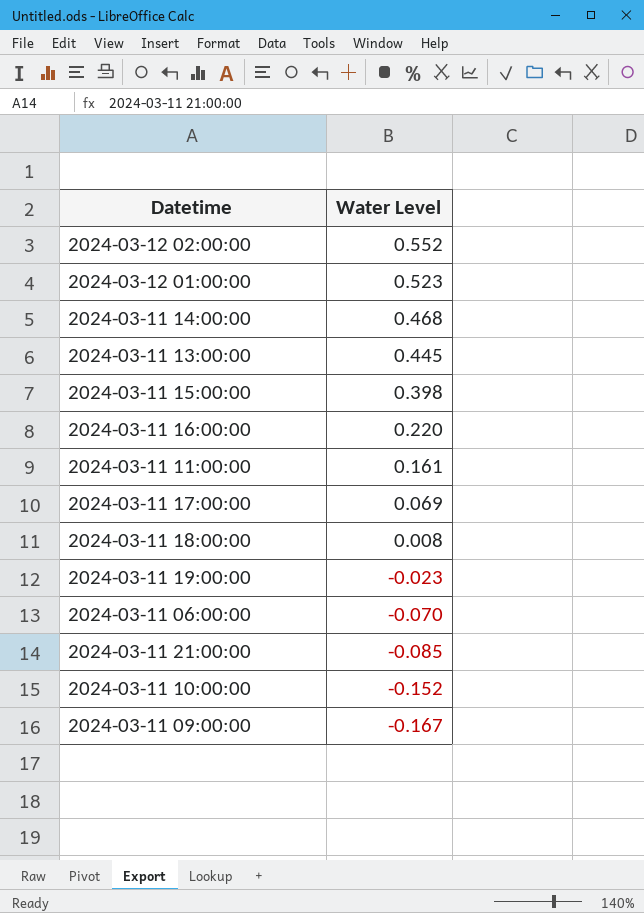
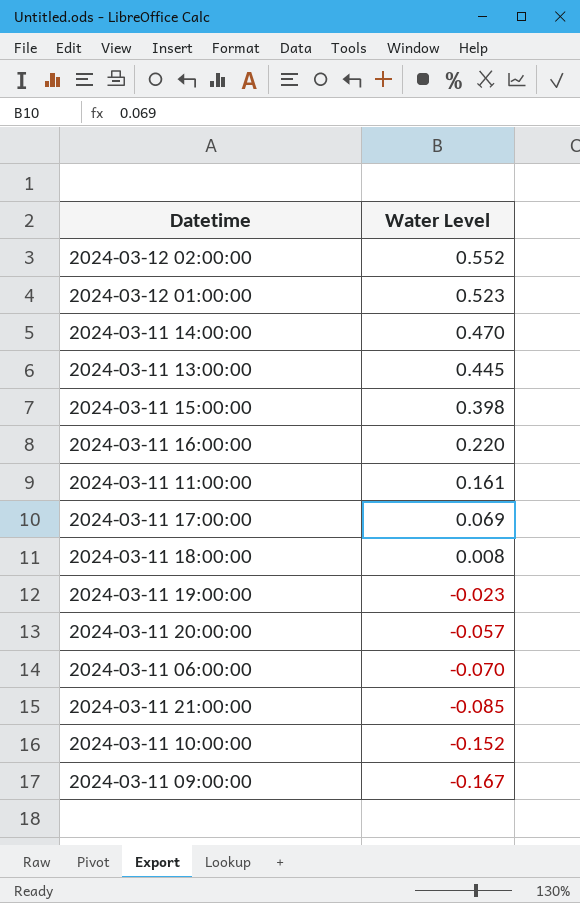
2024-03-11 14:00:00 | Water Level: 0.468 -> 0.470
row 2024-03-11 20:00:00: none -> -0.057

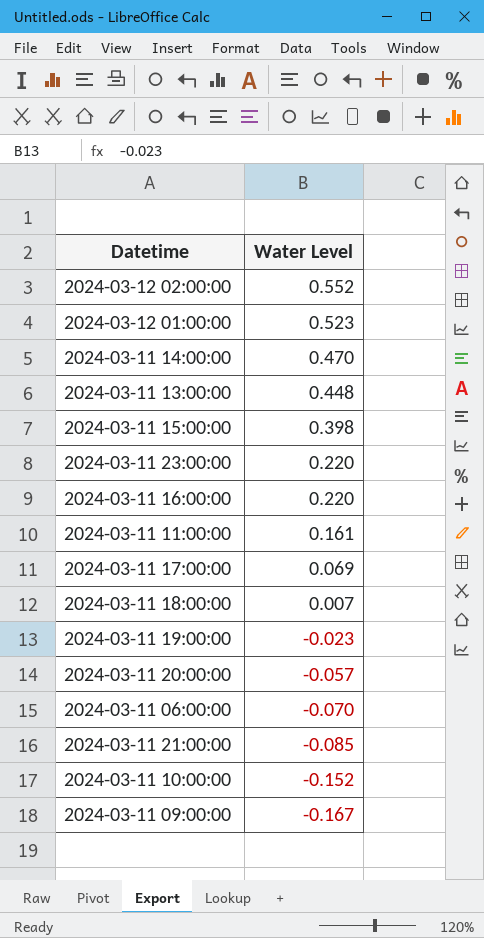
2024-03-11 13:00:00 | Water Level: 0.445 -> 0.448
row 2024-03-11 23:00:00: none -> 0.220
2024-03-11 18:00:00 | Water Level: 0.008 -> 0.007

